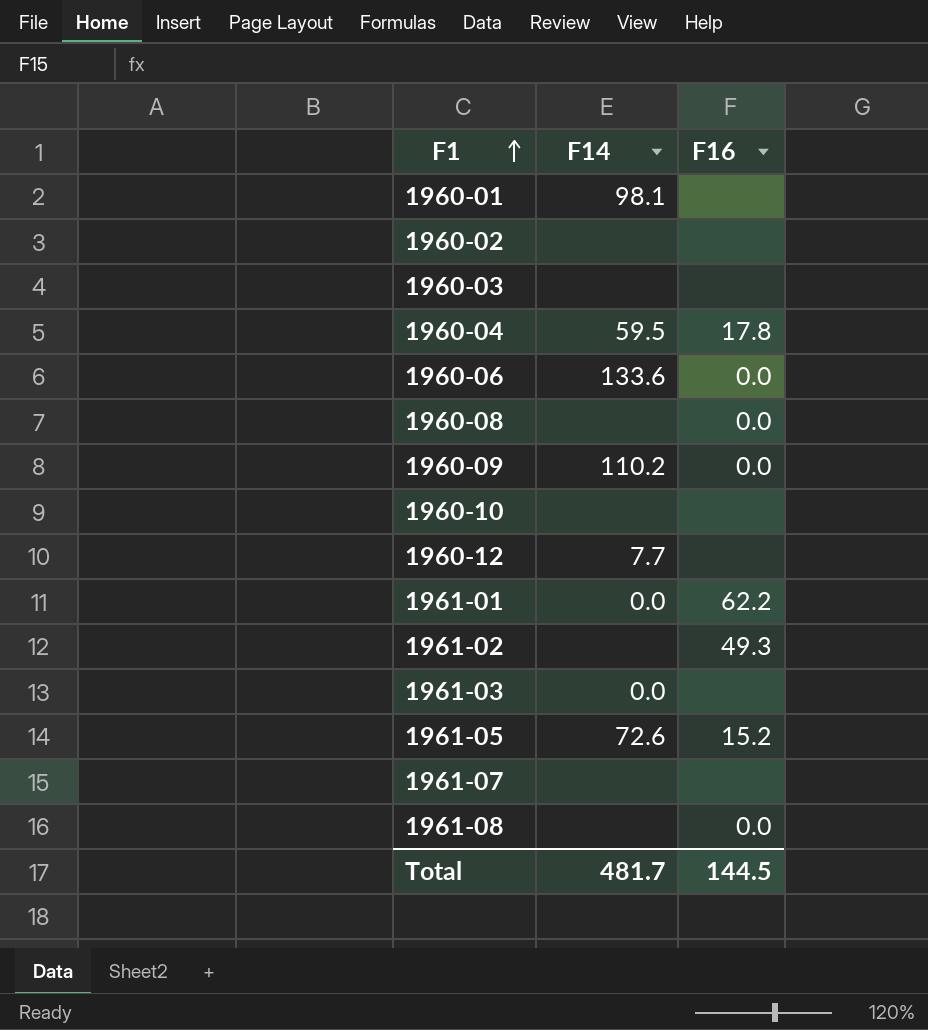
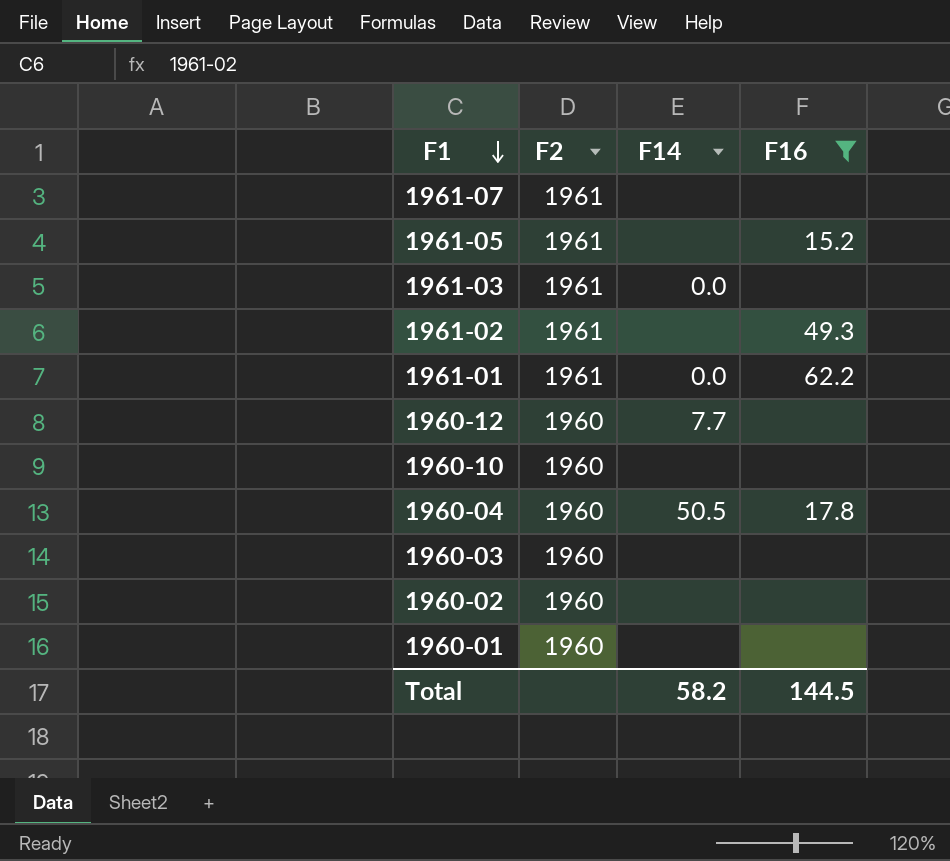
filter: none -> F16 != 0.0
row order: F1 ascending -> F1 descending
column F2 | position: none -> 2
1961-05 | F14: 72.6 -> none
1960-04 | F14: 59.5 -> 50.5
1960-01 | F14: 98.1 -> none
Total | F14: 481.7 -> 58.2

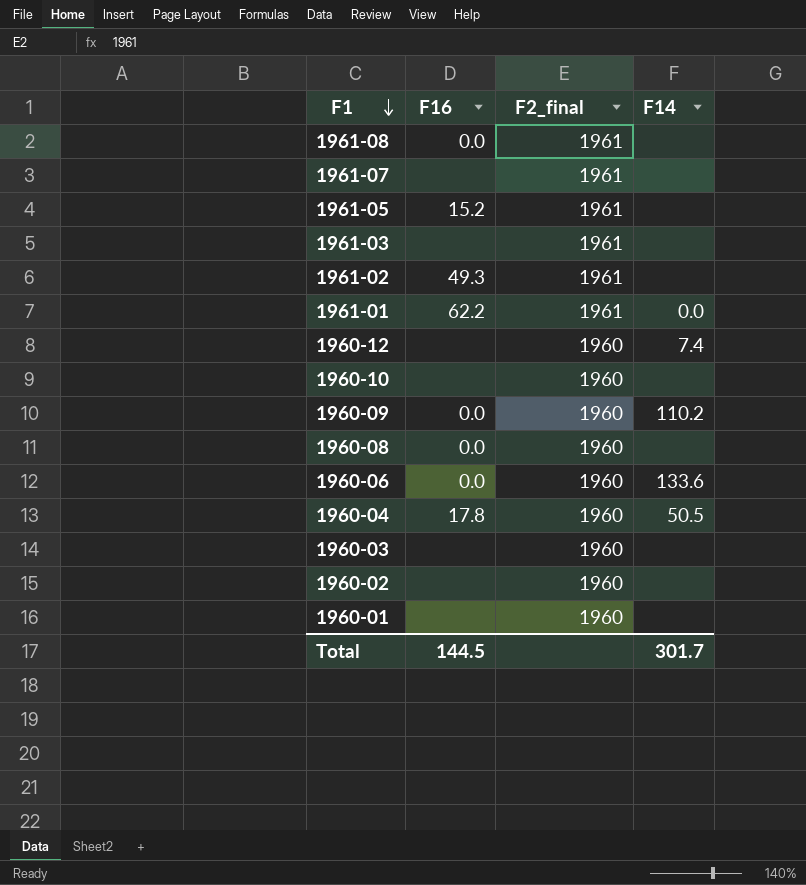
filter: F16 != 0.0 -> none
column F16 | position: 4 -> 2
column name: F2 -> F2_final
1961-03 | F14: 0.0 -> none
1960-12 | F14: 7.7 -> 7.4
Total | F14: 58.2 -> 301.7

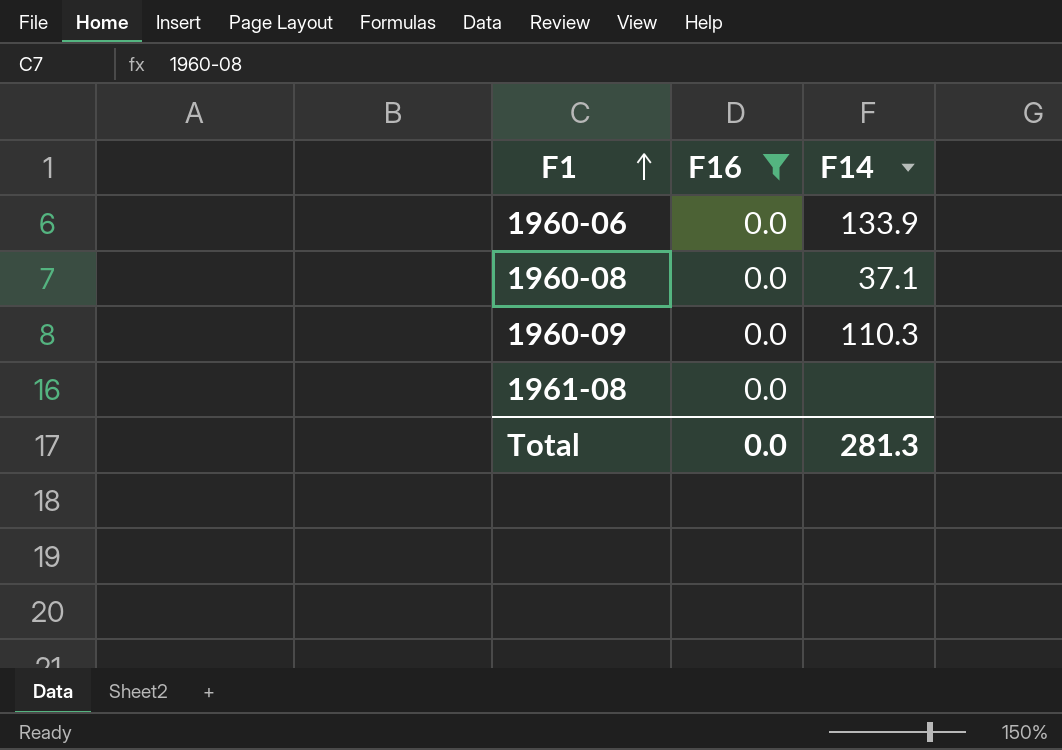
filter: none -> F16 = 0.0
row order: F1 descending -> F1 ascending
column F2_final | position: 3 -> none
1960-06 | F14: 133.6 -> 133.9
1960-08 | F14: none -> 37.1
1960-09 | F14: 110.2 -> 110.3
Total | F16: 144.5 -> 0.0
Total | F14: 301.7 -> 281.3

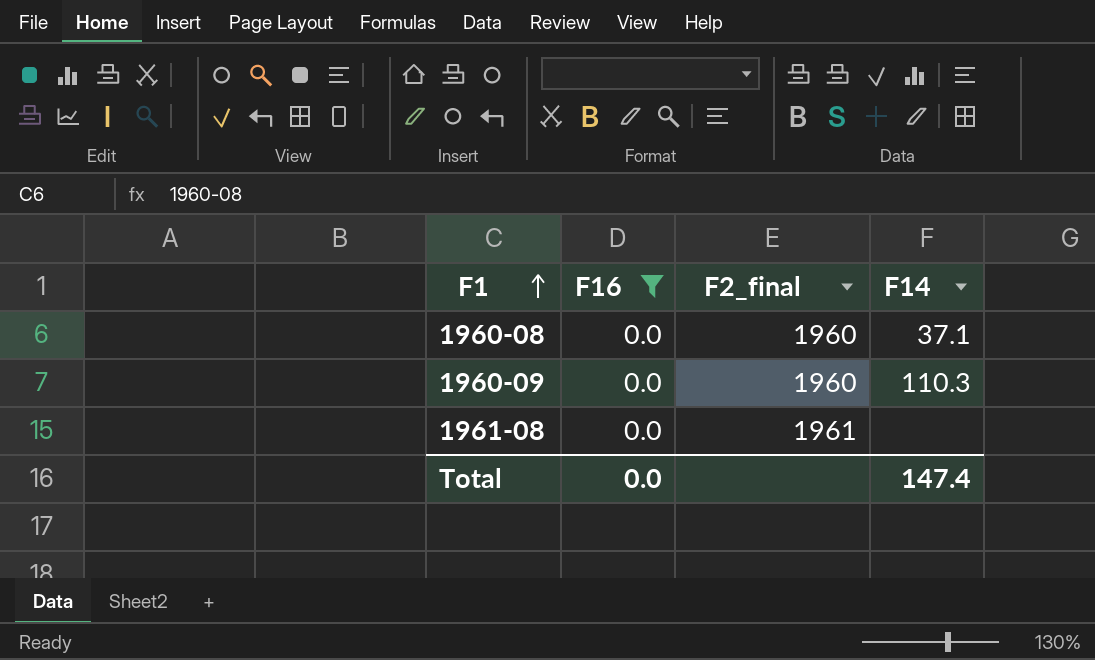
column F2_final | position: none -> 3
row 1960-06: 0.0 | 133.9 -> none
Total | F14: 281.3 -> 147.4

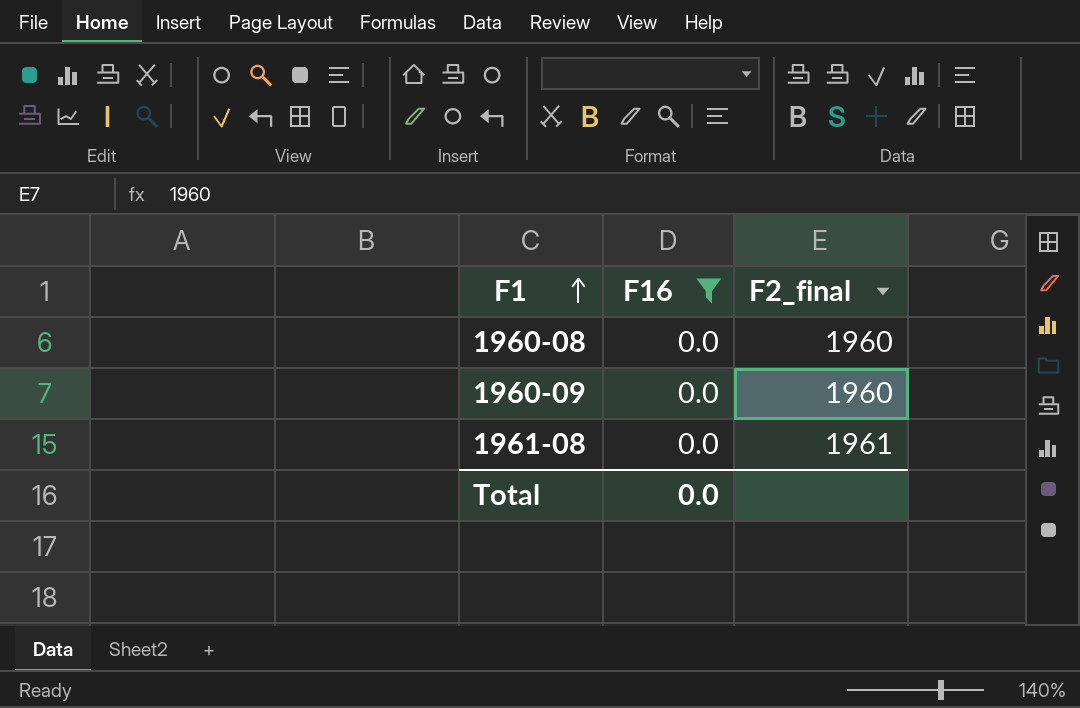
column F14 | position: 4 -> none

